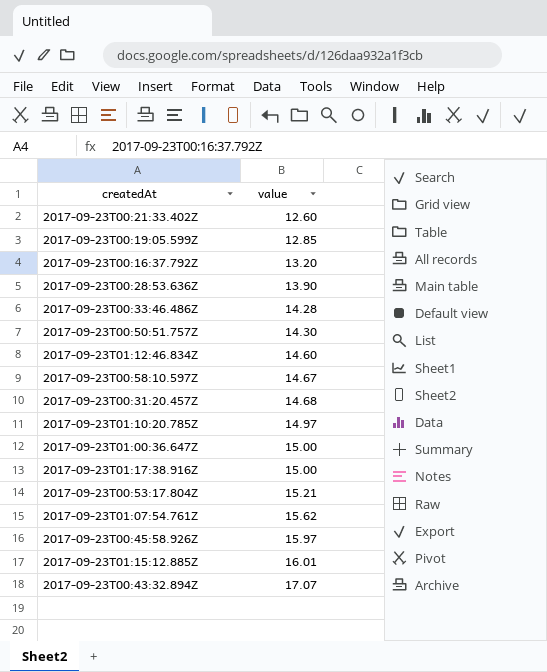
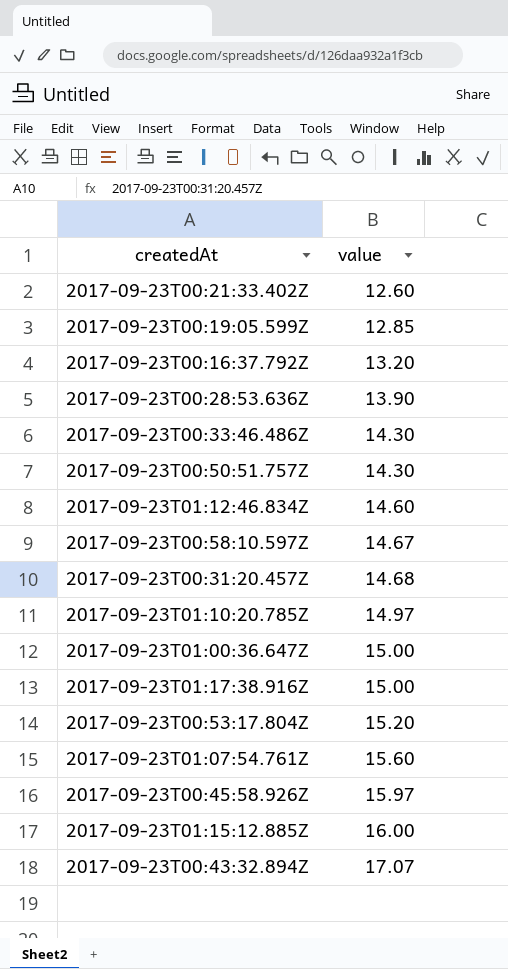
2017-09-23T00:33:46.486Z | value: 14.28 -> 14.30
2017-09-23T00:53:17.804Z | value: 15.21 -> 15.20
2017-09-23T01:07:54.761Z | value: 15.62 -> 15.60
2017-09-23T01:15:12.885Z | value: 16.01 -> 16.00

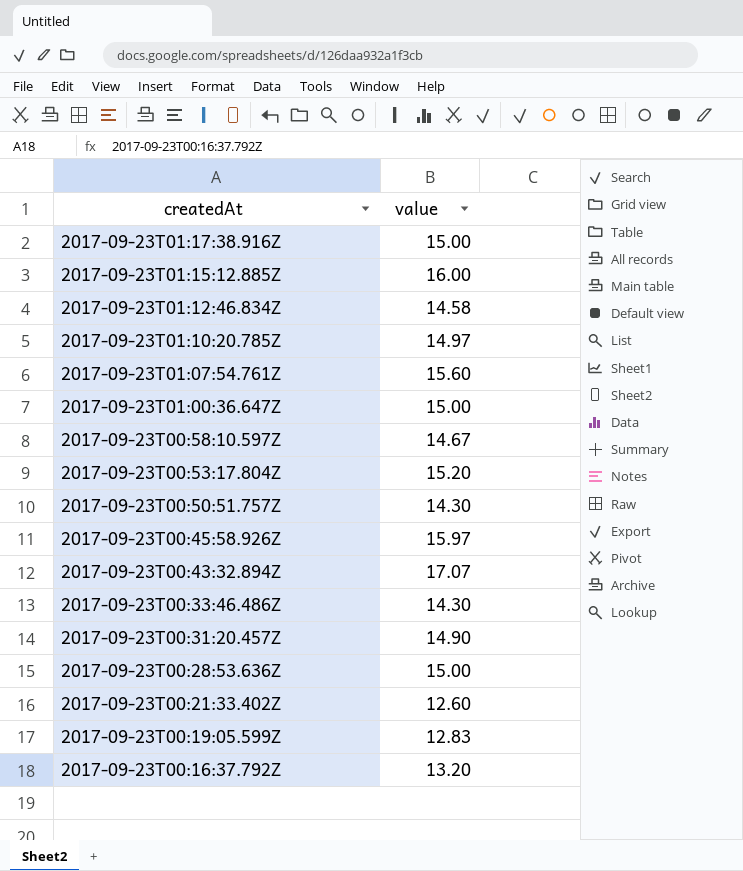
row order: value ascending -> createdAt descending
2017-09-23T01:12:46.834Z | value: 14.60 -> 14.58
2017-09-23T00:31:20.457Z | value: 14.68 -> 14.90
2017-09-23T00:28:53.636Z | value: 13.90 -> 15.00
2017-09-23T00:19:05.599Z | value: 12.85 -> 12.83

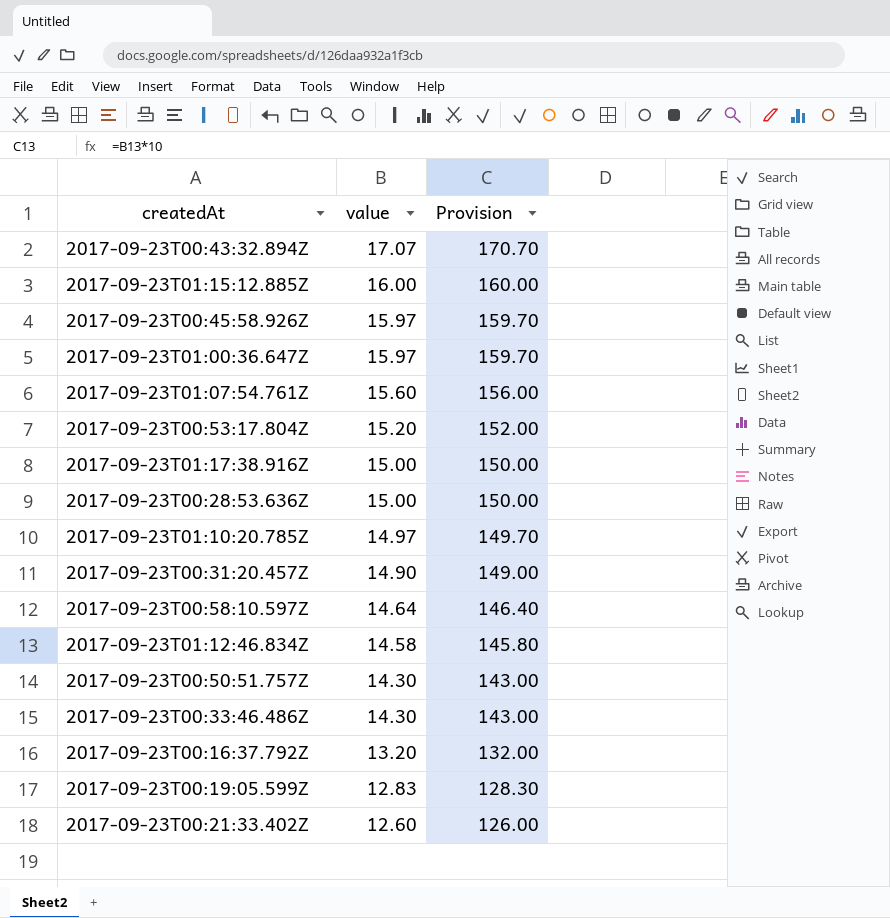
row order: createdAt descending -> value descending
column Provision | formula: none -> [value] * 10
2017-09-23T01:00:36.647Z | value: 15.00 -> 15.97
2017-09-23T00:58:10.597Z | value: 14.67 -> 14.64

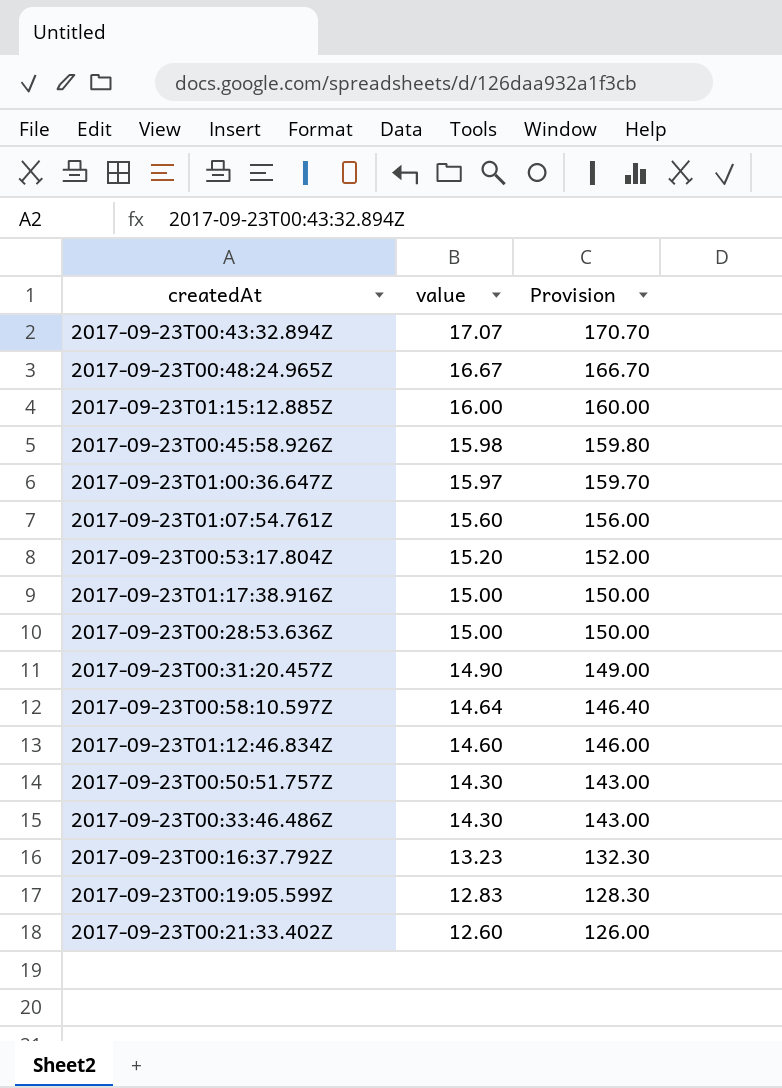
row 2017-09-23T01:10:20.785Z: 14.97 | 149.70 -> none
row 2017-09-23T00:48:24.965Z: none -> 16.67 | 166.70
2017-09-23T00:45:58.926Z | value: 15.97 -> 15.98
2017-09-23T00:45:58.926Z | Provision: 159.70 -> 159.80
2017-09-23T01:12:46.834Z | value: 14.58 -> 14.60
2017-09-23T01:12:46.834Z | Provision: 145.80 -> 146.00
2017-09-23T00:16:37.792Z | value: 13.20 -> 13.23
2017-09-23T00:16:37.792Z | Provision: 132.00 -> 132.30

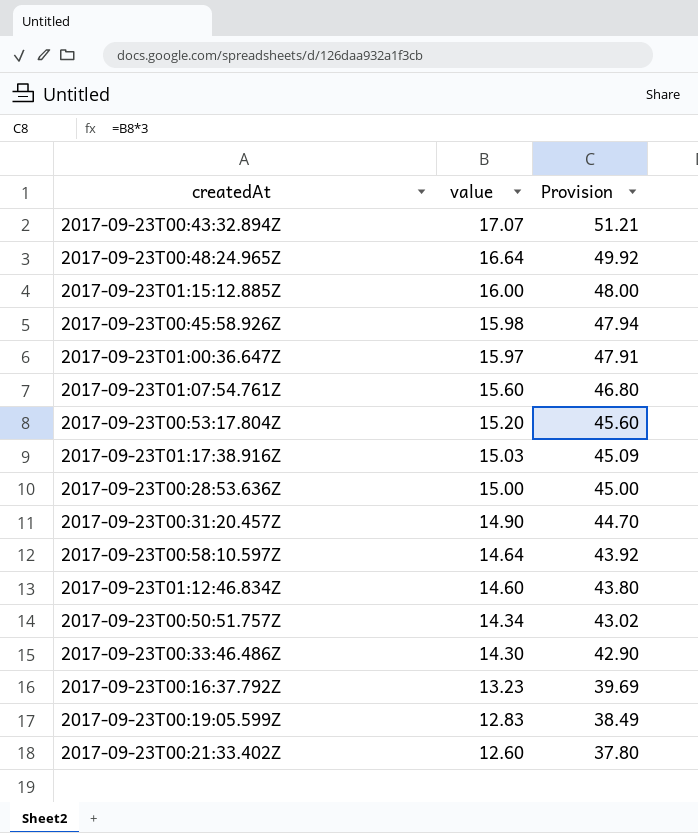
column Provision | formula: [value] * 10 -> [value] * 3
2017-09-23T00:48:24.965Z | value: 16.67 -> 16.64
2017-09-23T01:17:38.916Z | value: 15.00 -> 15.03
2017-09-23T00:50:51.757Z | value: 14.30 -> 14.34

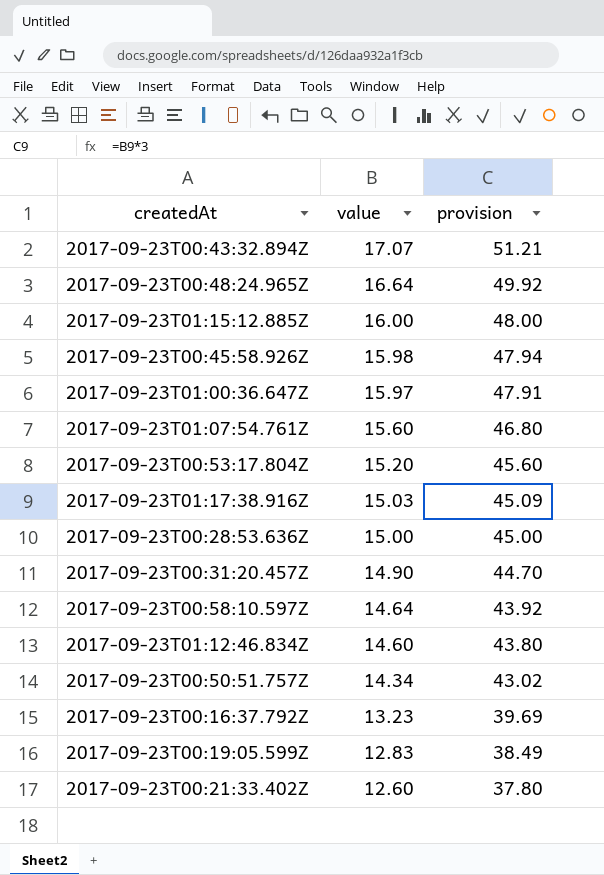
column name: Provision -> provision
row 2017-09-23T00:33:46.486Z: 14.30 | 42.90 -> none

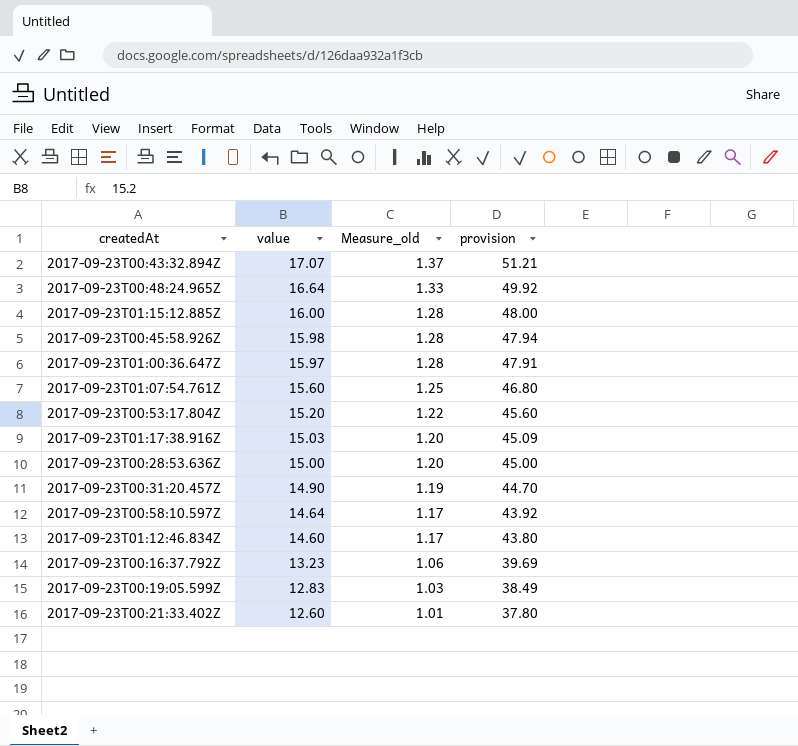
column Measure_old | formula: none -> [value] * 0.08
row 2017-09-23T00:50:51.757Z: 14.34 | 43.02 -> none

